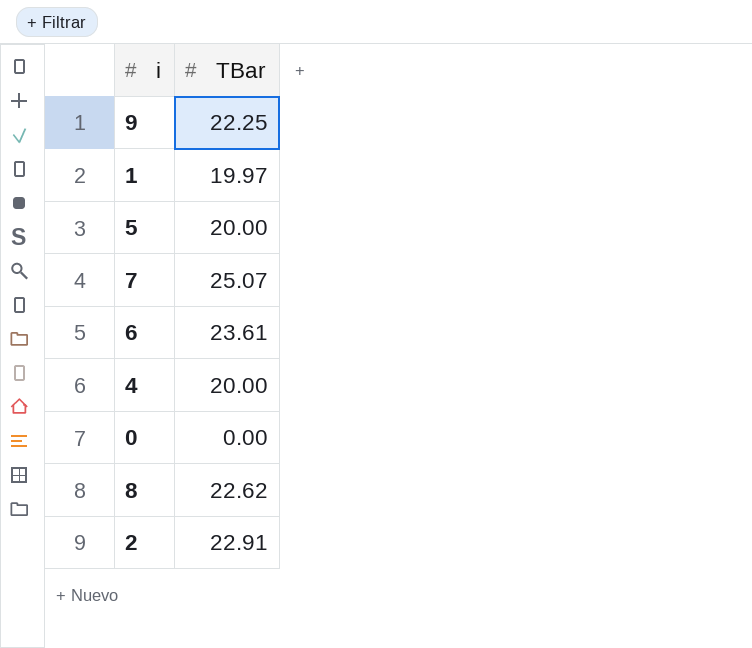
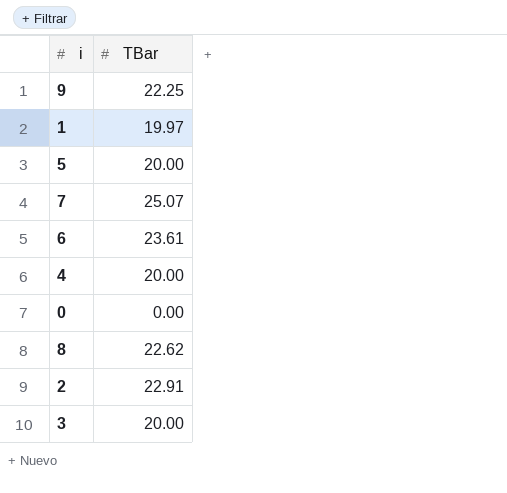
row 3: none -> 20.00

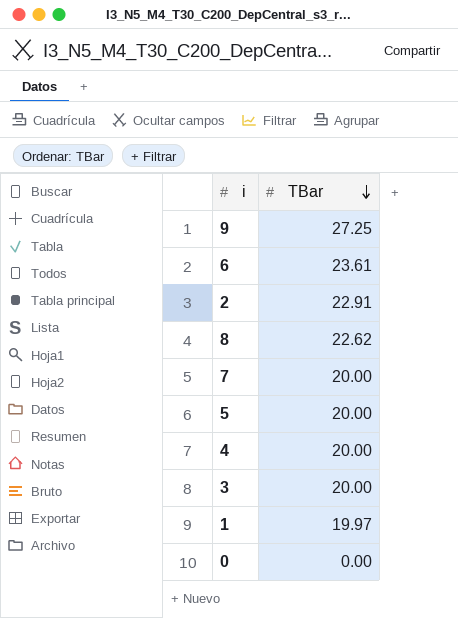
row order: none -> TBar descending
9 | TBar: 22.25 -> 27.25
7 | TBar: 25.07 -> 20.00

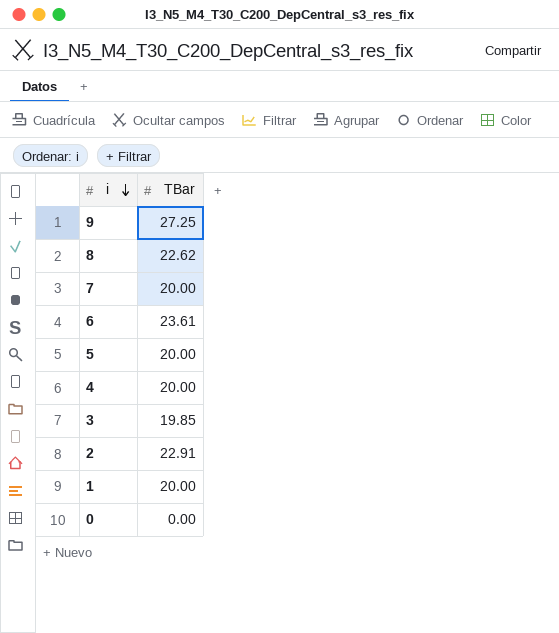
row order: TBar descending -> i descending
3 | TBar: 20.00 -> 19.85
1 | TBar: 19.97 -> 20.00

